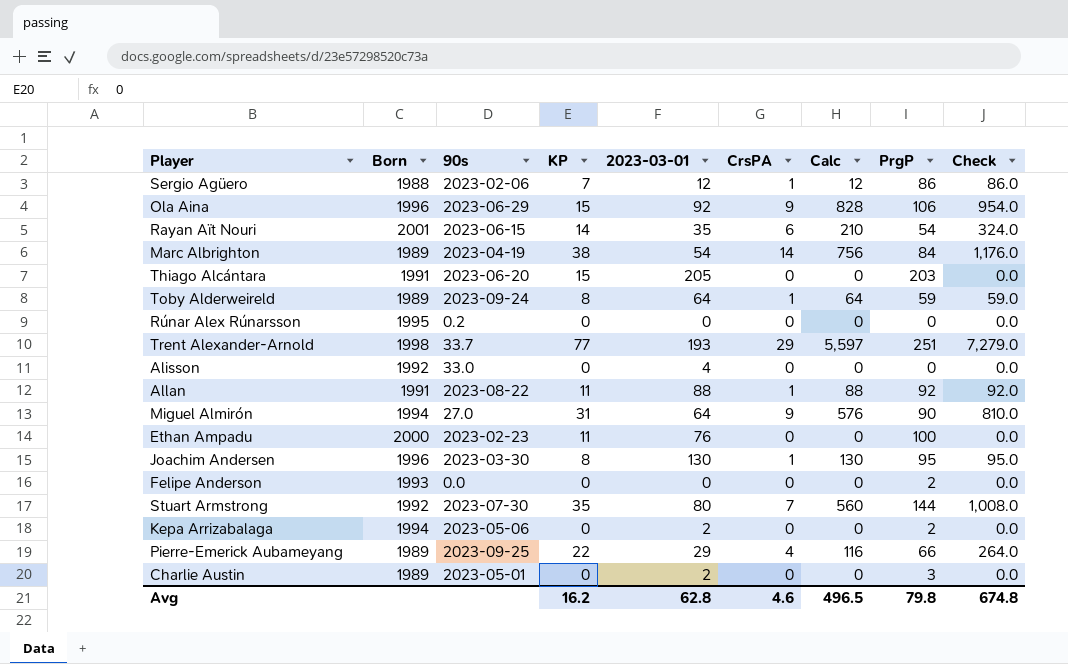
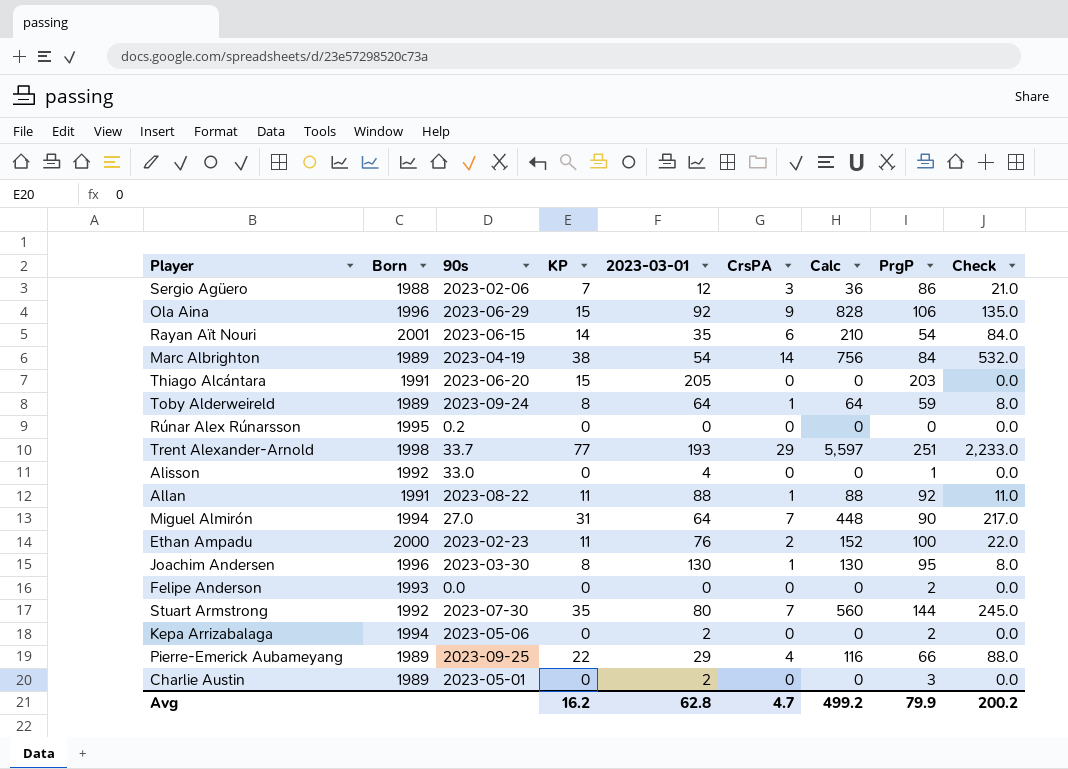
column Check | formula: [CrsPA] * [PrgP] -> [KP] * [CrsPA]
Sergio Agüero | CrsPA: 1 -> 3
Sergio Agüero | Calc: 12 -> 36
Alisson | PrgP: 0 -> 1
Miguel Almirón | CrsPA: 9 -> 7
Miguel Almirón | Calc: 576 -> 448
Ethan Ampadu | CrsPA: 0 -> 2
Ethan Ampadu | Calc: 0 -> 152
Avg | CrsPA: 4.6 -> 4.7
Avg | Calc: 496.5 -> 499.2
Avg | PrgP: 79.8 -> 79.9
Avg | Check: 674.8 -> 200.2

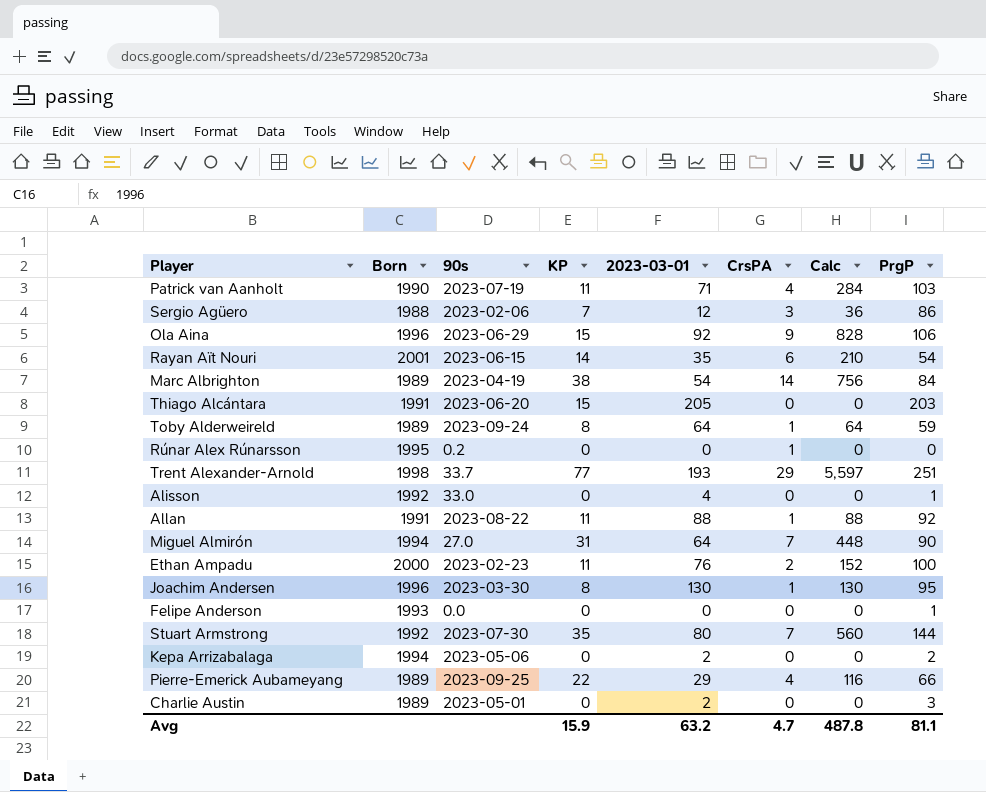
column Check | formula: [KP] * [CrsPA] -> none
row Patrick van Aanholt: none -> 1990 | 2023-07-19 | 11 | 71 | 4 | 284 | 103
Rúnar Alex Rúnarsson | CrsPA: 0 -> 1
Felipe Anderson | PrgP: 2 -> 1
Avg | KP: 16.2 -> 15.9
Avg | 2023-03-01: 62.8 -> 63.2
Avg | Calc: 499.2 -> 487.8
Avg | PrgP: 79.9 -> 81.1

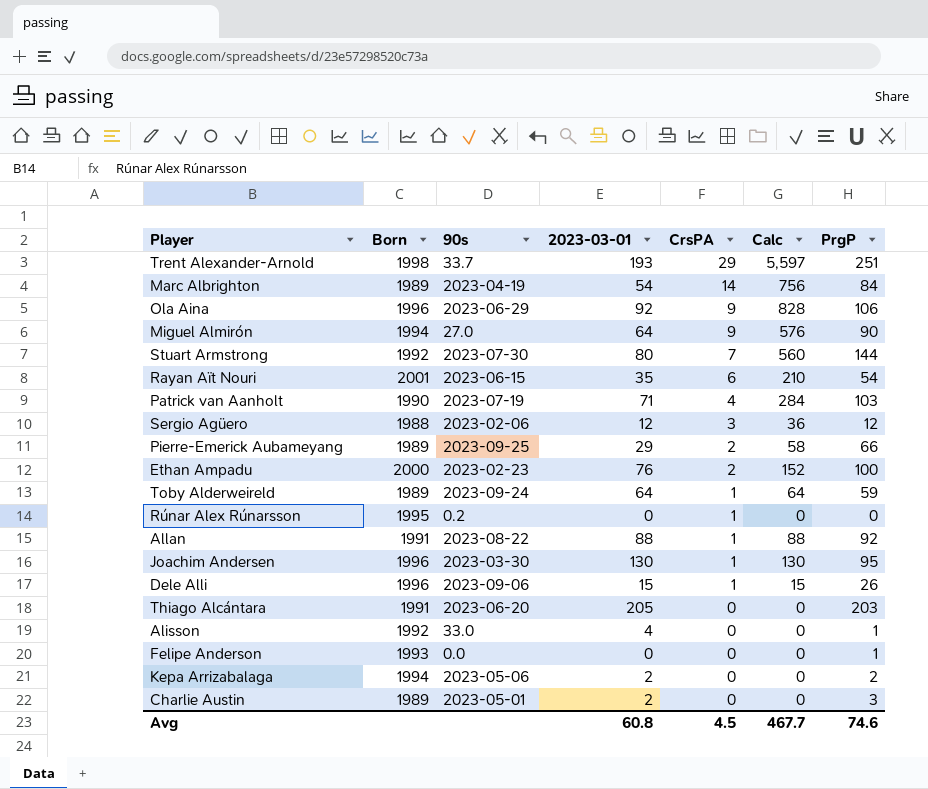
row order: none -> CrsPA descending
column KP | position: 4 -> none
Miguel Almirón | CrsPA: 7 -> 9
Miguel Almirón | Calc: 448 -> 576
Sergio Agüero | PrgP: 86 -> 12
Pierre-Emerick Aubameyang | CrsPA: 4 -> 2
Pierre-Emerick Aubameyang | Calc: 116 -> 58
row Dele Alli: none -> 1996 | 2023-09-06 | 15 | 1 | 15 | 26
Avg | 2023-03-01: 63.2 -> 60.8
Avg | CrsPA: 4.7 -> 4.5
Avg | Calc: 487.8 -> 467.7
Avg | PrgP: 81.1 -> 74.6

